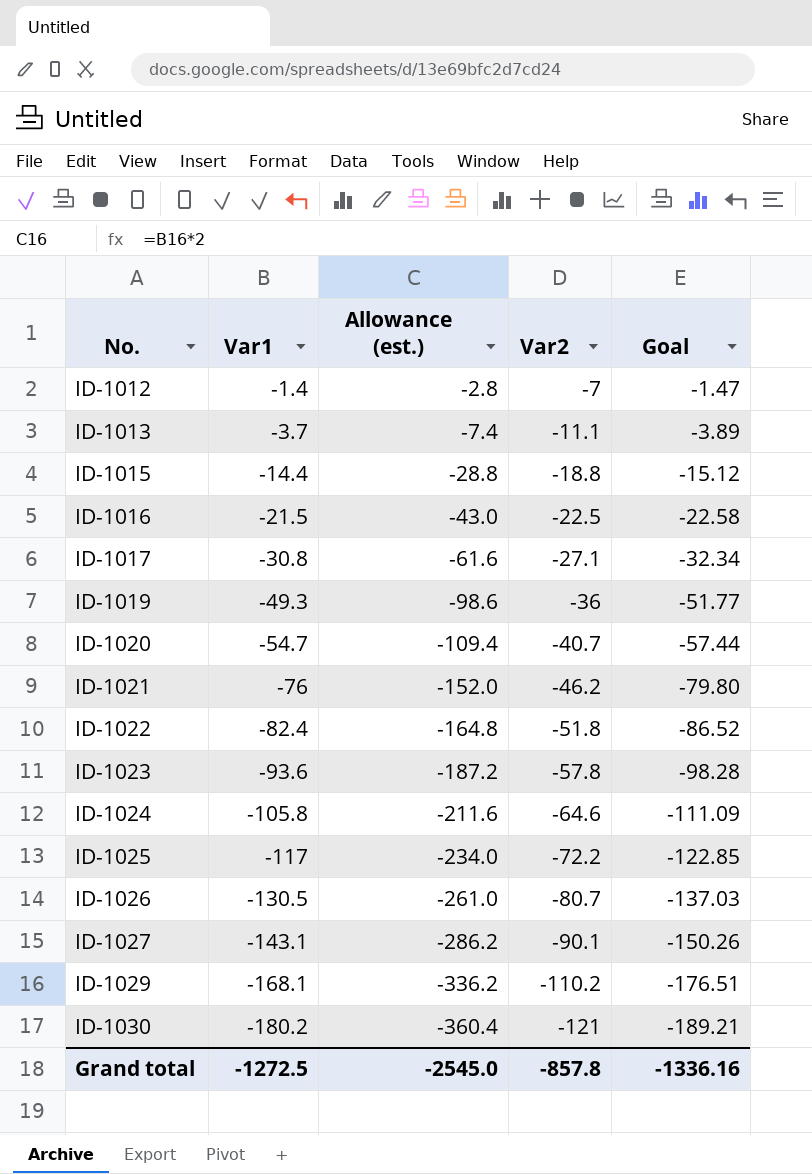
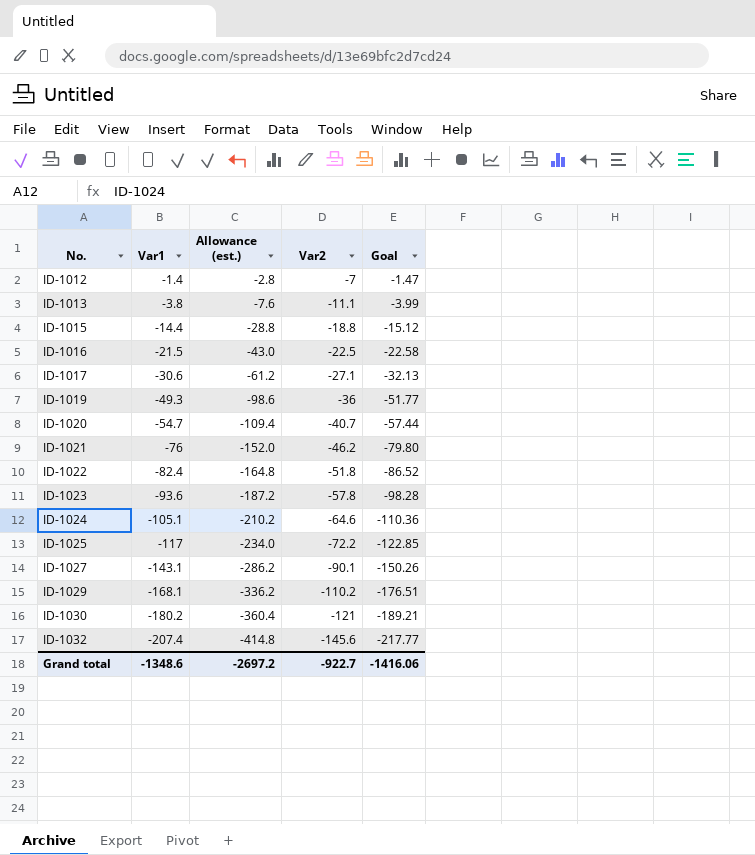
row ID-1026: -130.5 | -261.0 | -80.7 | -137.03 -> none
ID-1013 | Var1: -3.7 -> -3.8
ID-1013 | Allowance (est.): -7.4 -> -7.6
ID-1013 | Goal: -3.89 -> -3.99
ID-1017 | Var1: -30.8 -> -30.6
ID-1017 | Allowance (est.): -61.6 -> -61.2
ID-1017 | Goal: -32.34 -> -32.13
ID-1024 | Var1: -105.8 -> -105.1
ID-1024 | Allowance (est.): -211.6 -> -210.2
ID-1024 | Goal: -111.09 -> -110.36
row ID-1032: none -> -207.4 | -414.8 | -145.6 | -217.77
Grand total | Var1: -1272.5 -> -1348.6
Grand total | Allowance (est.): -2545.0 -> -2697.2
Grand total | Var2: -857.8 -> -922.7
Grand total | Goal: -1336.16 -> -1416.06

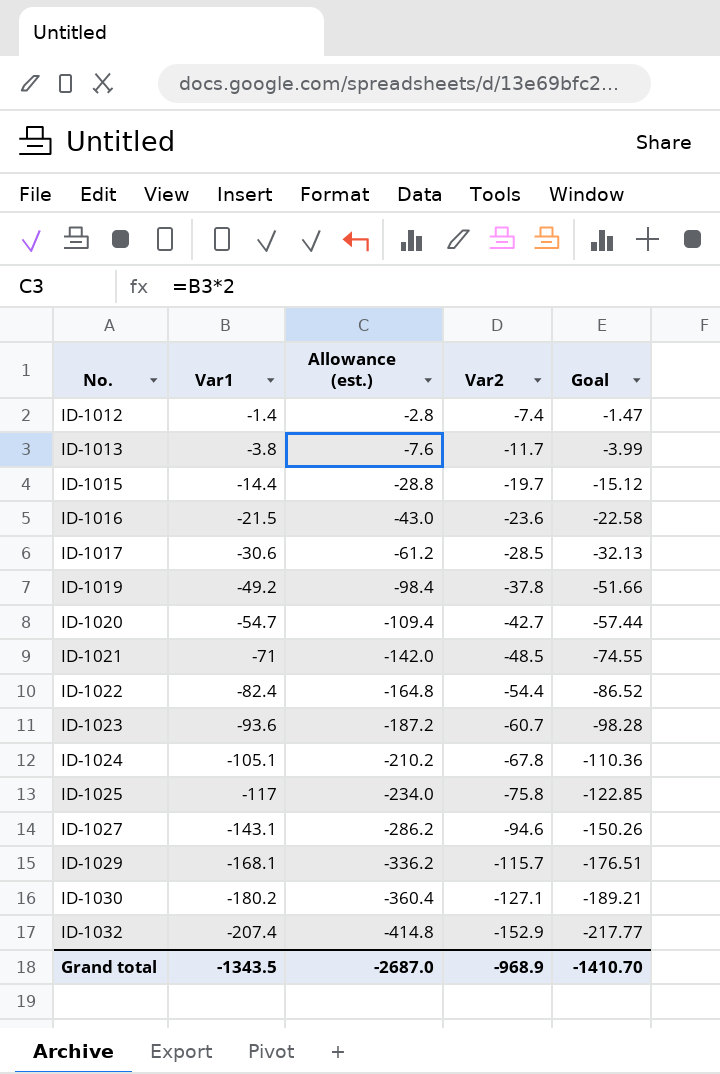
ID-1012 | Var2: -7 -> -7.4
ID-1013 | Var2: -11.1 -> -11.7
ID-1015 | Var2: -18.8 -> -19.7
ID-1016 | Var2: -22.5 -> -23.6
ID-1017 | Var2: -27.1 -> -28.5
ID-1019 | Var1: -49.3 -> -49.2
ID-1019 | Allowance (est.): -98.6 -> -98.4
ID-1019 | Var2: -36 -> -37.8
ID-1019 | Goal: -51.77 -> -51.66
ID-1020 | Var2: -40.7 -> -42.7
ID-1021 | Var1: -76 -> -71
ID-1021 | Allowance (est.): -152.0 -> -142.0
ID-1021 | Var2: -46.2 -> -48.5
ID-1021 | Goal: -79.80 -> -74.55
ID-1022 | Var2: -51.8 -> -54.4
ID-1023 | Var2: -57.8 -> -60.7
ID-1024 | Var2: -64.6 -> -67.8
ID-1025 | Var2: -72.2 -> -75.8
ID-1027 | Var2: -90.1 -> -94.6
ID-1029 | Var2: -110.2 -> -115.7
ID-1030 | Var2: -121 -> -127.1
ID-1032 | Var2: -145.6 -> -152.9
Grand total | Var1: -1348.6 -> -1343.5
Grand total | Allowance (est.): -2697.2 -> -2687.0
Grand total | Var2: -922.7 -> -968.9
Grand total | Goal: -1416.06 -> -1410.70

